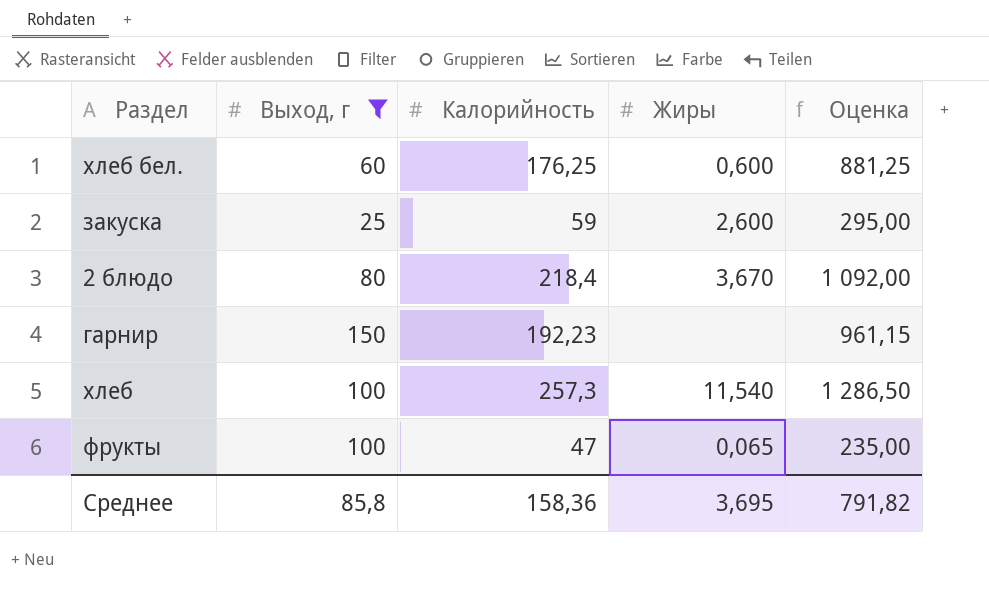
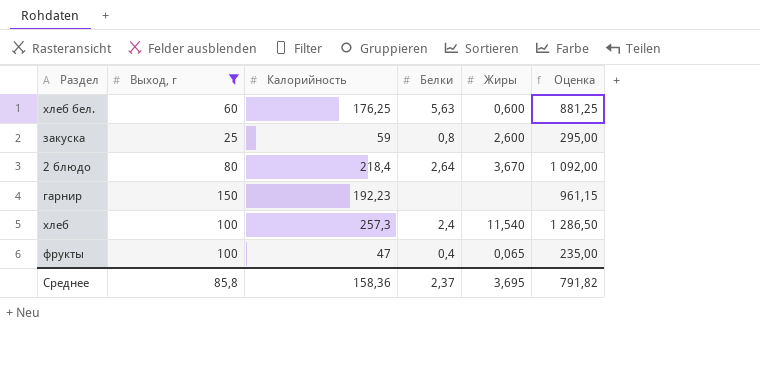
column Белки | position: none -> 4

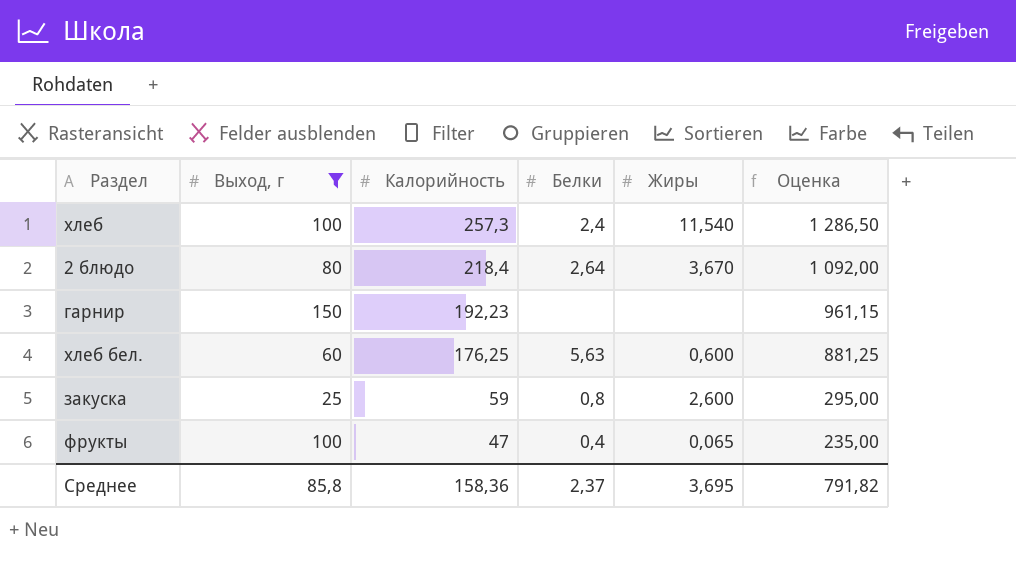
row order: none -> Калорийность descending

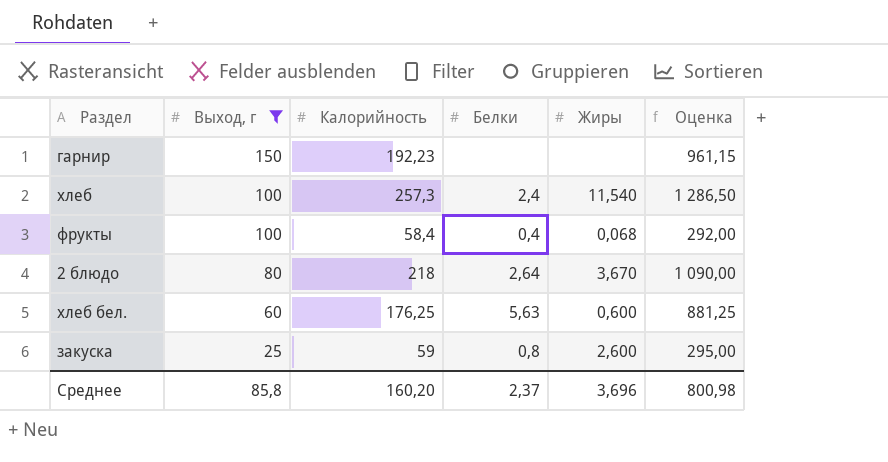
row order: Калорийность descending -> Выход, г descending
фрукты | Калорийность: 47 -> 58,4
фрукты | Жиры: 0,065 -> 0,068
фрукты | Оценка: 235,00 -> 292,00
2 блюдо | Калорийность: 218,4 -> 218
2 блюдо | Оценка: 1 092,00 -> 1 090,00
Среднее | Калорийность: 158,36 -> 160,20
Среднее | Жиры: 3,695 -> 3,696
Среднее | Оценка: 791,82 -> 800,98

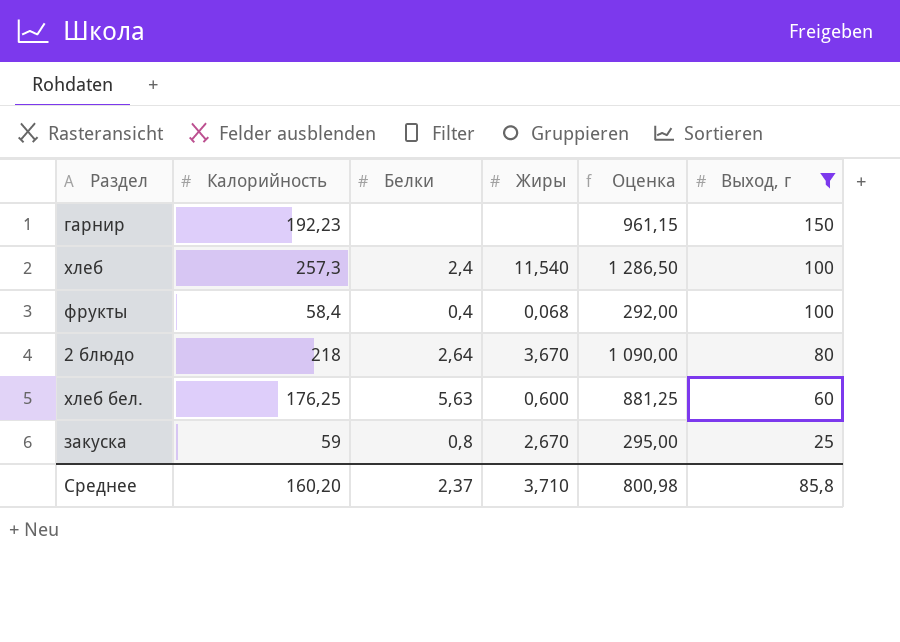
column Выход, г | position: 2 -> 6
закуска | Жиры: 2,600 -> 2,670
Среднее | Жиры: 3,696 -> 3,710

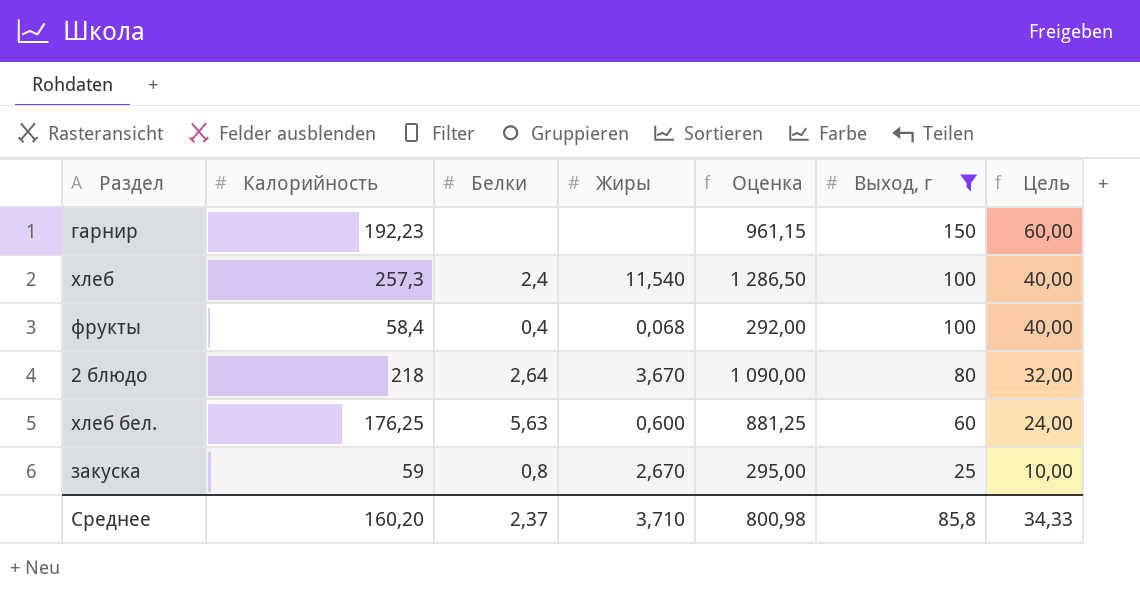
column Цель | formula: none -> [Выход, г] * 0,4

